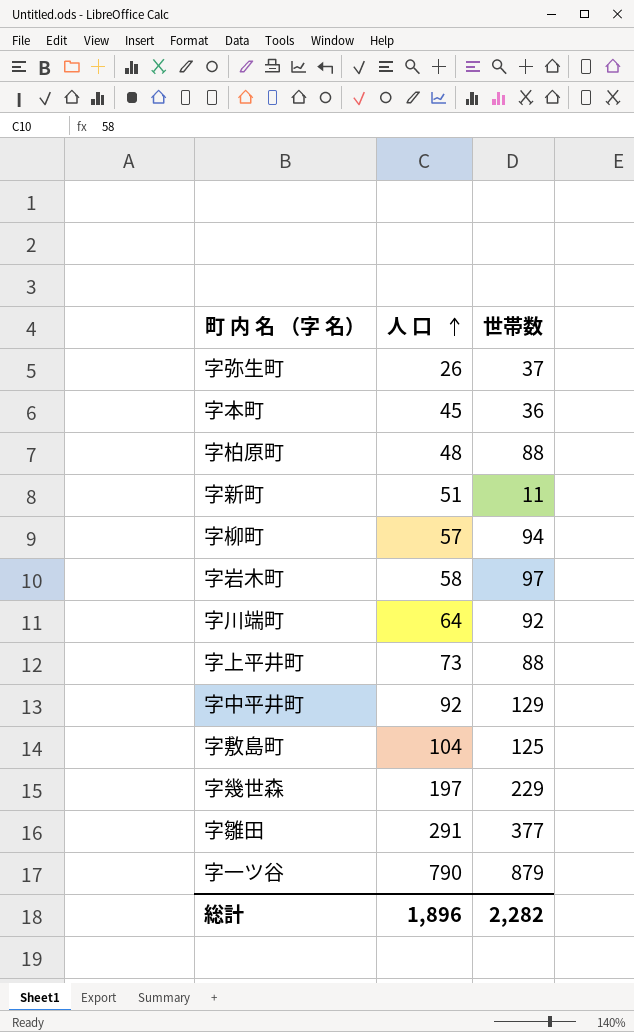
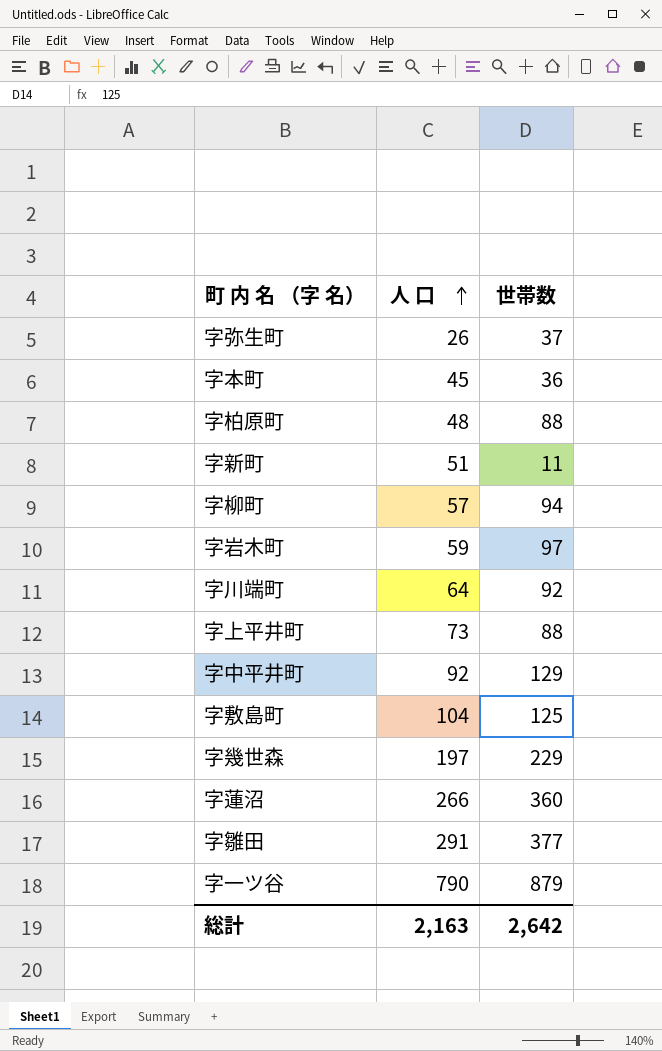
字岩木町 | 人 口: 58 -> 59
row 字蓮沼: none -> 266 | 360
総計 | 人 口: 1,896 -> 2,163
総計 | 世帯数: 2,282 -> 2,642

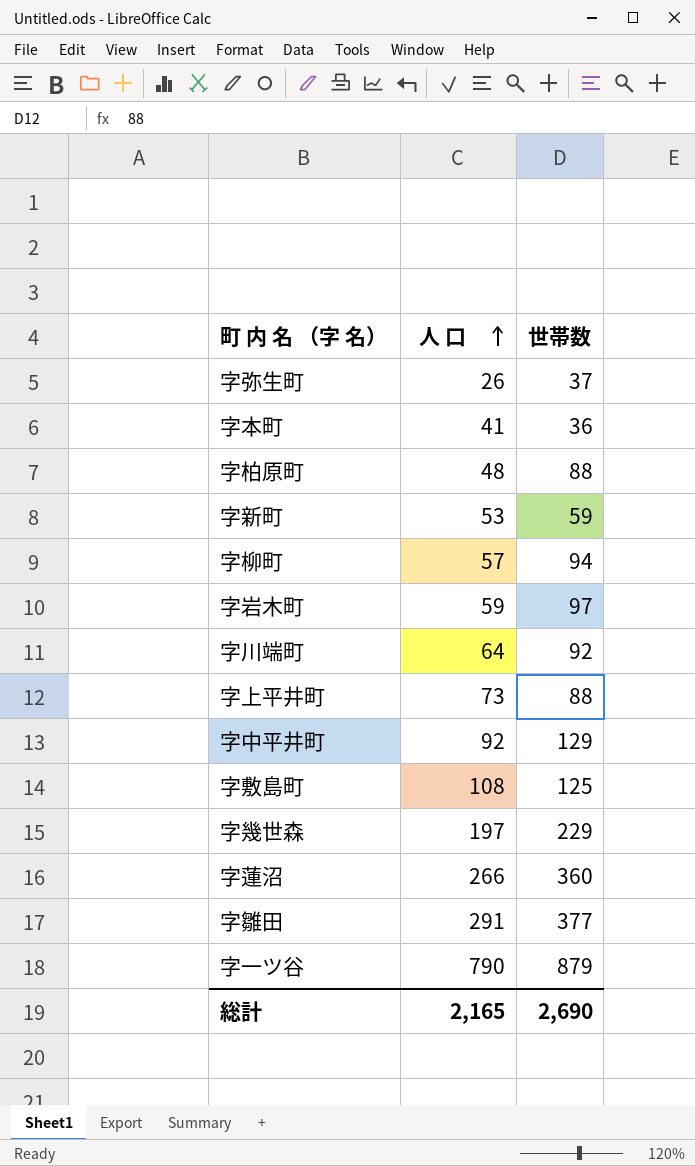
字本町 | 人 口: 45 -> 41
字新町 | 人 口: 51 -> 53
字新町 | 世帯数: 11 -> 59
字敷島町 | 人 口: 104 -> 108
総計 | 人 口: 2,163 -> 2,165
総計 | 世帯数: 2,642 -> 2,690

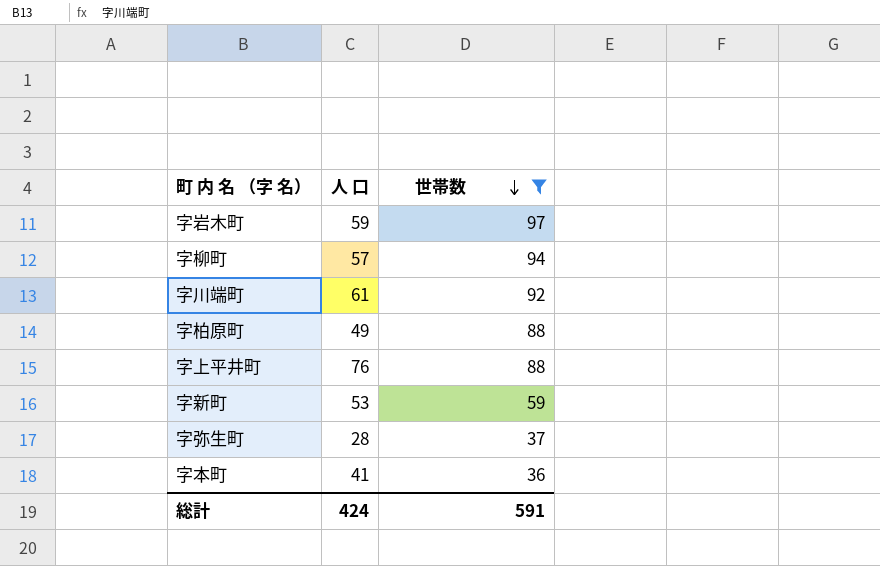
filter: none -> 世帯数 <= 97
row order: 人 口 ascending -> 世帯数 descending
字川端町 | 人 口: 64 -> 61
字柏原町 | 人 口: 48 -> 49
字上平井町 | 人 口: 73 -> 76
字弥生町 | 人 口: 26 -> 28
総計 | 人 口: 2,165 -> 424
総計 | 世帯数: 2,690 -> 591

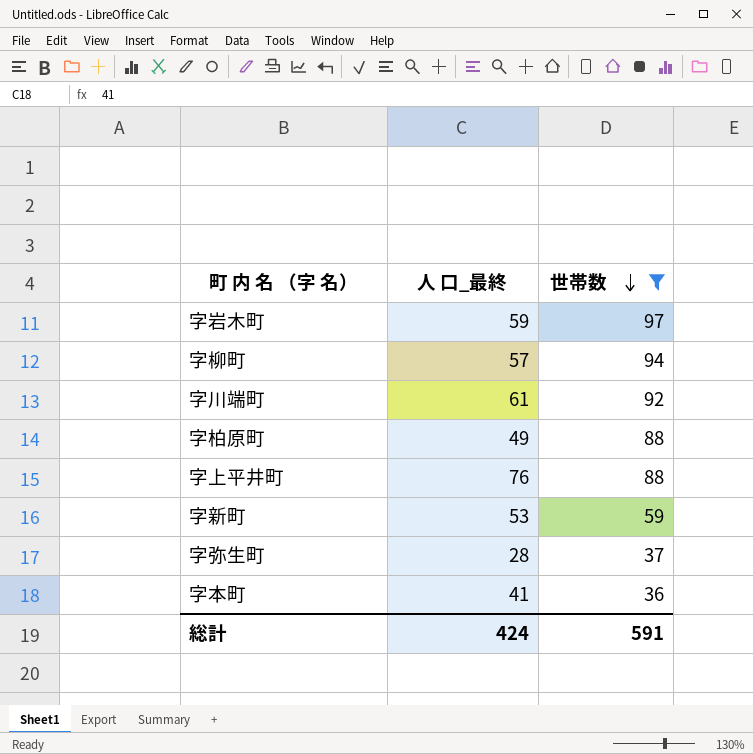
column name: 人 口 -> 人 口_最終

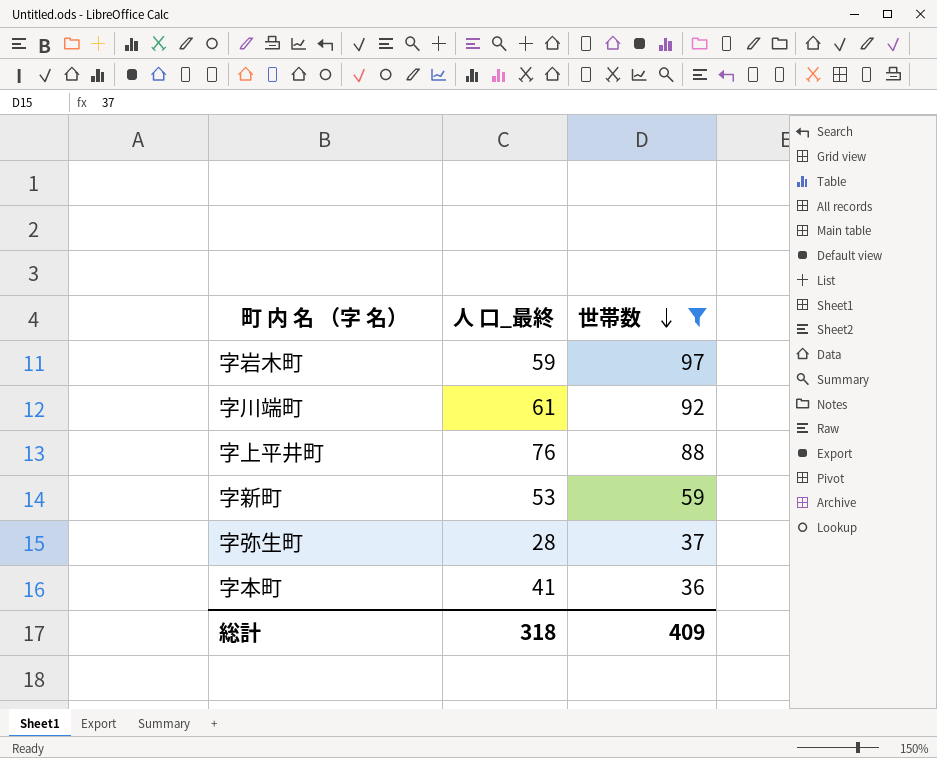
row 字柳町: 57 | 94 -> none
row 字柏原町: 49 | 88 -> none
総計 | 人 口_最終: 424 -> 318
総計 | 世帯数: 591 -> 409

